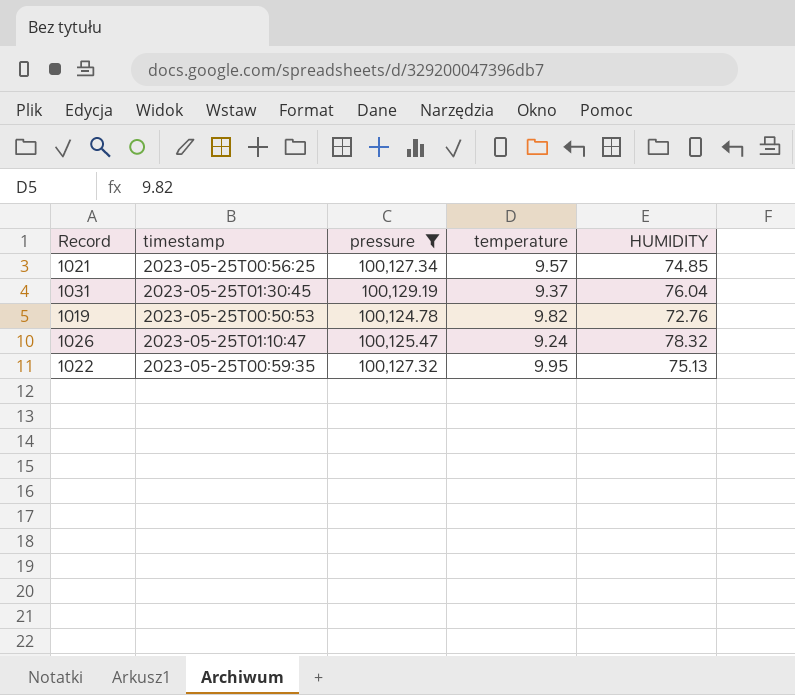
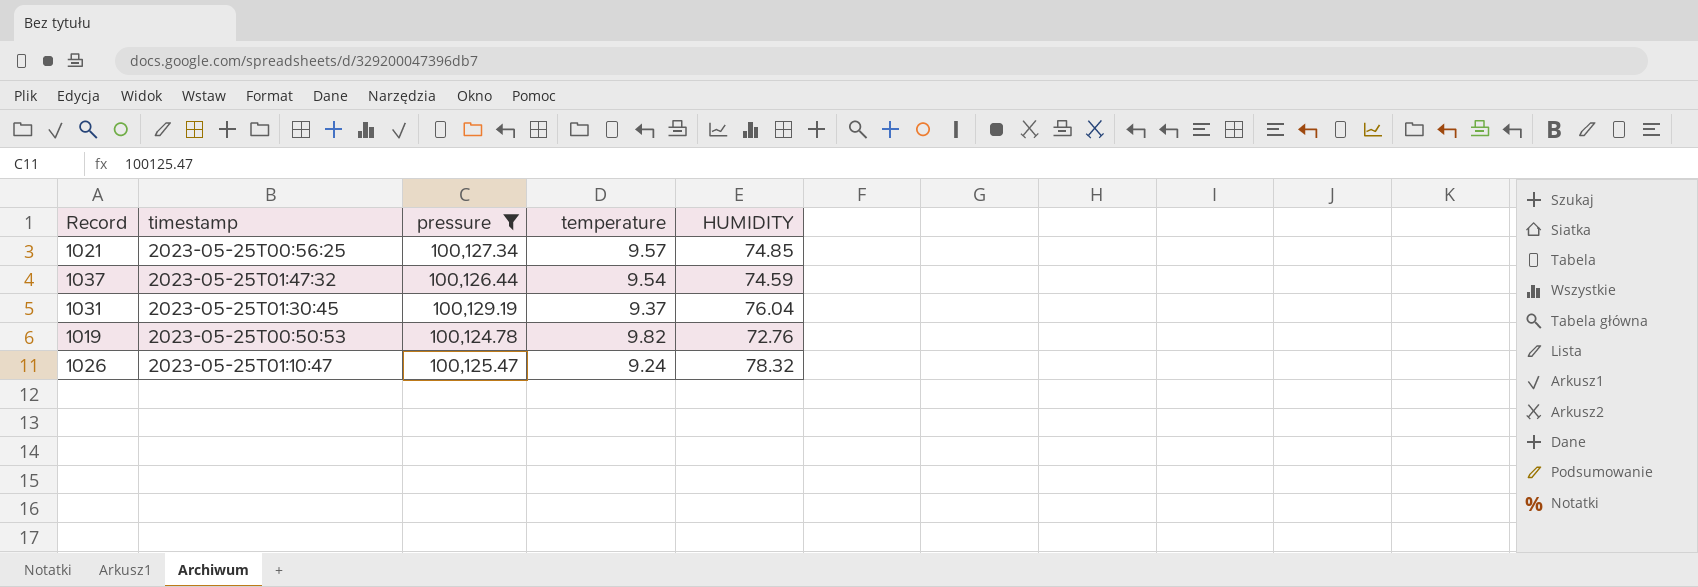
row 1022: 2023-05-25T00:59:35 | 100,127.32 | 9.95 | 75.13 -> none
row 1037: none -> 2023-05-25T01:47:32 | 100,126.44 | 9.54 | 74.59

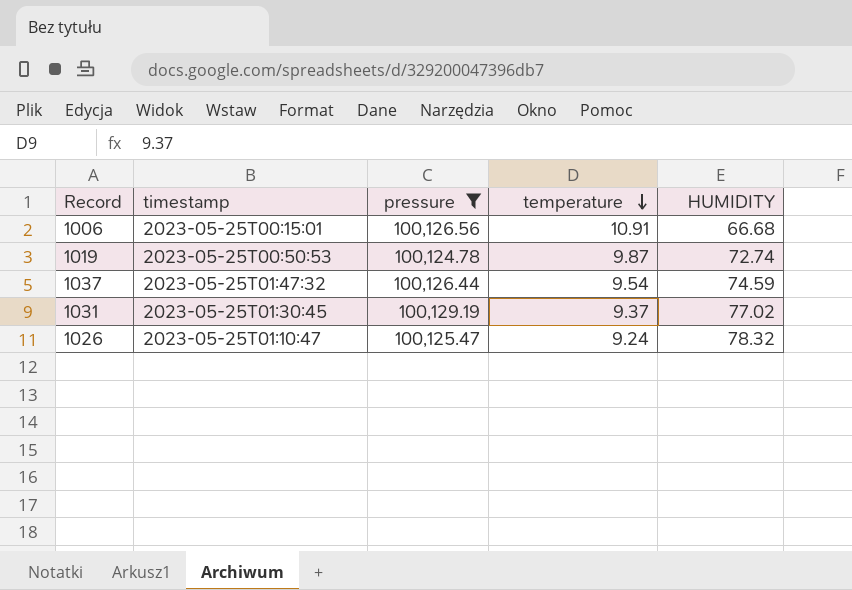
row order: none -> temperature descending
row 1021: 2023-05-25T00:56:25 | 100,127.34 | 9.57 | 74.85 -> none
row 1006: none -> 2023-05-25T00:15:01 | 100,126.56 | 10.91 | 66.68
1019 | temperature: 9.82 -> 9.87
1019 | HUMIDITY: 72.76 -> 72.74
1031 | HUMIDITY: 76.04 -> 77.02

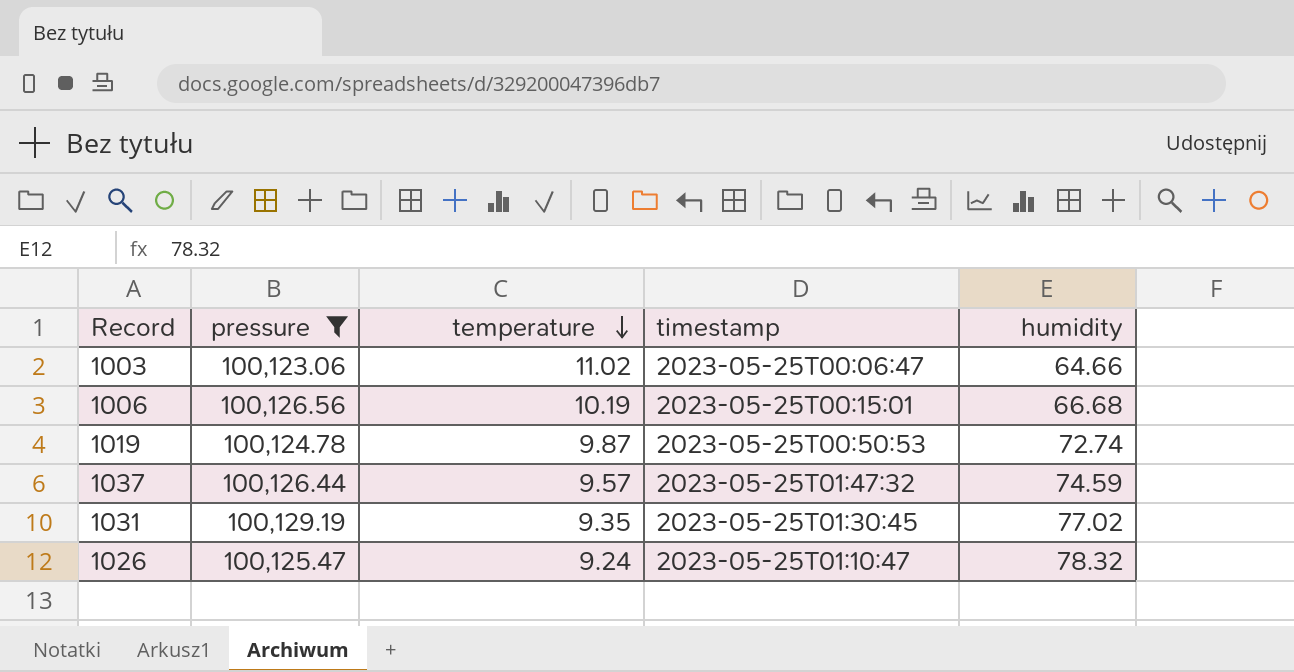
column timestamp | position: 2 -> 4
column name: HUMIDITY -> humidity
row 1003: none -> 100,123.06 | 11.02 | 2023-05-25T00:06:47 | 64.66
1006 | temperature: 10.91 -> 10.19
1037 | temperature: 9.54 -> 9.57
1031 | temperature: 9.37 -> 9.35

